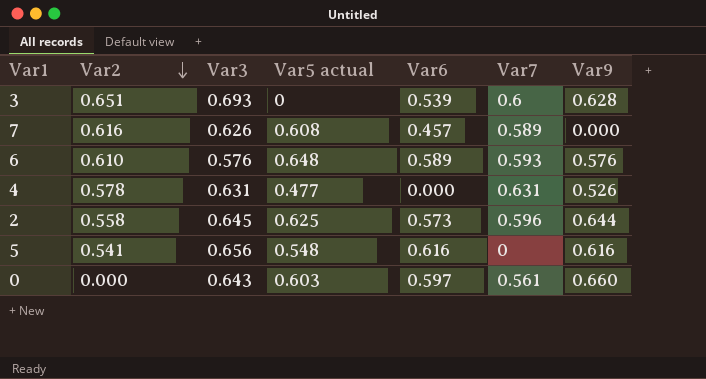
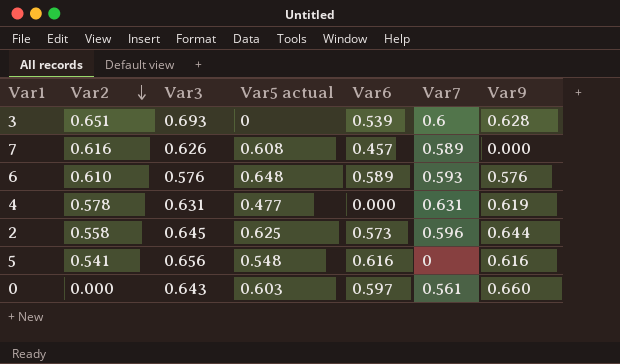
4 | Var9: 0.526 -> 0.619

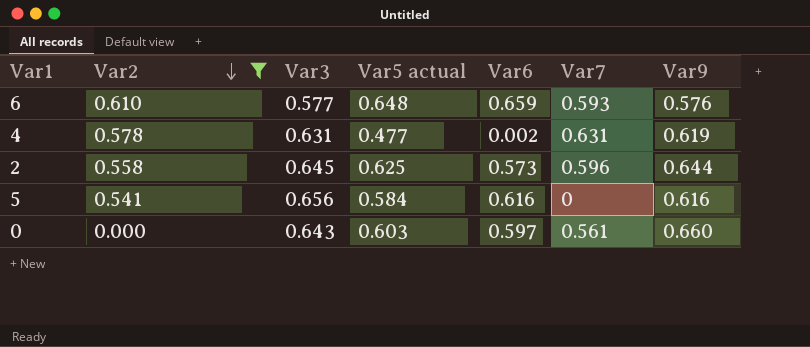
filter: none -> Var2 <= 0.610
6 | Var3: 0.576 -> 0.577
6 | Var6: 0.589 -> 0.659
4 | Var6: 0.000 -> 0.002
5 | Var5 actual: 0.548 -> 0.584

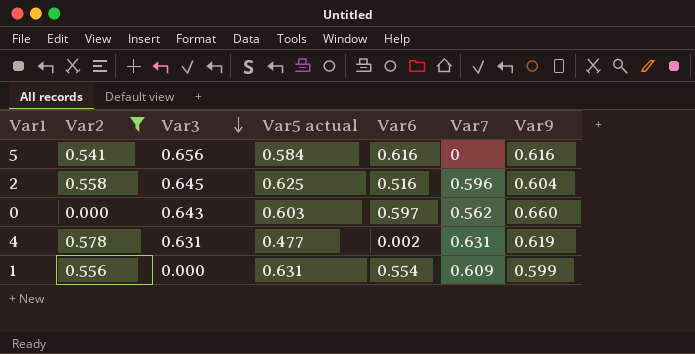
row order: Var2 descending -> Var3 descending
row 6: 0.610 | 0.577 | 0.648 | 0.659 | 0.593 | 0.576 -> none
2 | Var6: 0.573 -> 0.516
2 | Var9: 0.644 -> 0.604
0 | Var7: 0.561 -> 0.562
row 1: none -> 0.556 | 0.000 | 0.631 | 0.554 | 0.609 | 0.599

